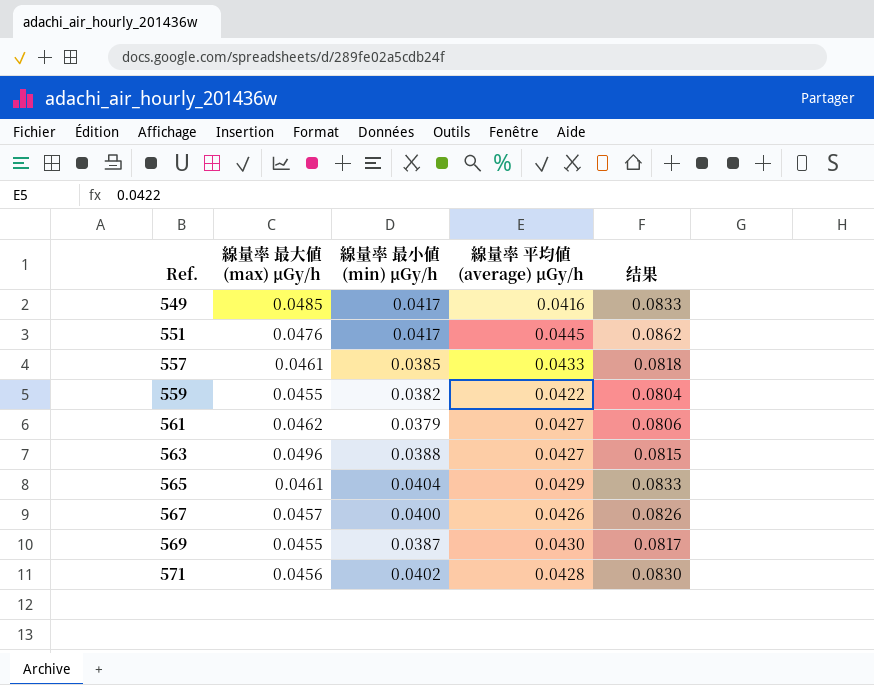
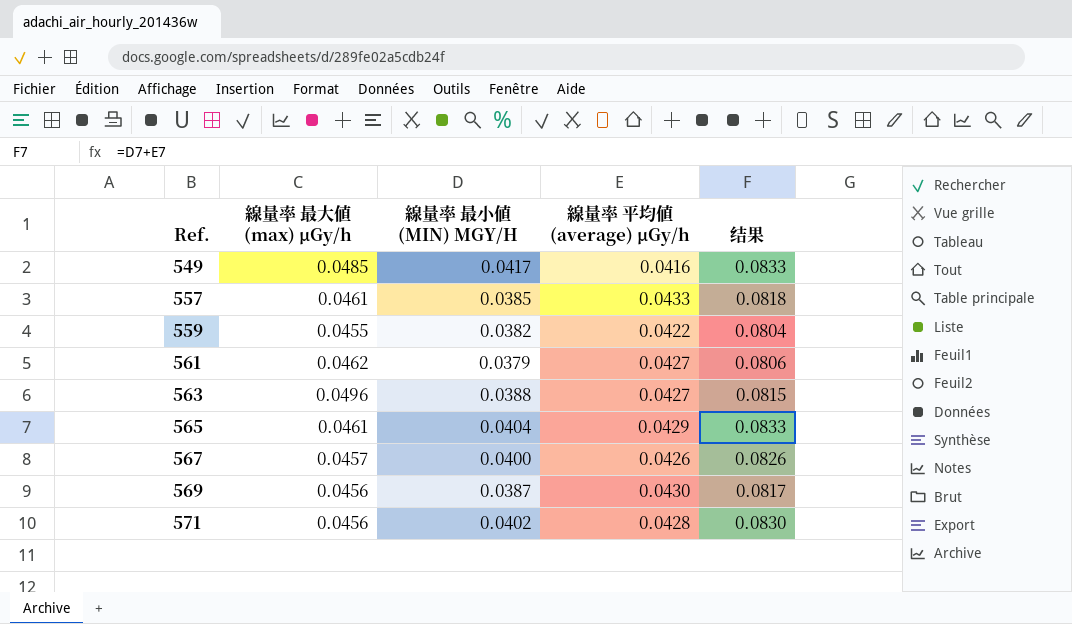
column name: 線量率 最小値 (min) μGy/h -> 線量率 最小値 (MIN) ΜGY/H
row 551: 0.0476 | 0.0417 | 0.0445 | 0.0862 -> none
569 | 線量率 最大値 (max) μGy/h: 0.0455 -> 0.0456

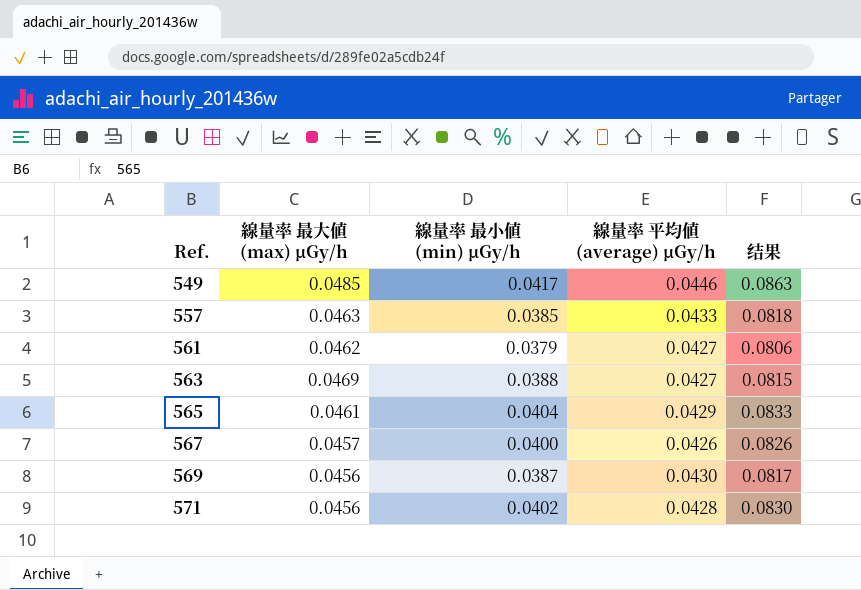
column name: 線量率 最小値 (MIN) ΜGY/H -> 線量率 最小値 (min) μGy/h
row 559: 0.0455 | 0.0382 | 0.0422 | 0.0804 -> none
549 | 線量率 平均値 (average) μGy/h: 0.0416 -> 0.0446
549 | 结果: 0.0833 -> 0.0863
557 | 線量率 最大値 (max) μGy/h: 0.0461 -> 0.0463
563 | 線量率 最大値 (max) μGy/h: 0.0496 -> 0.0469

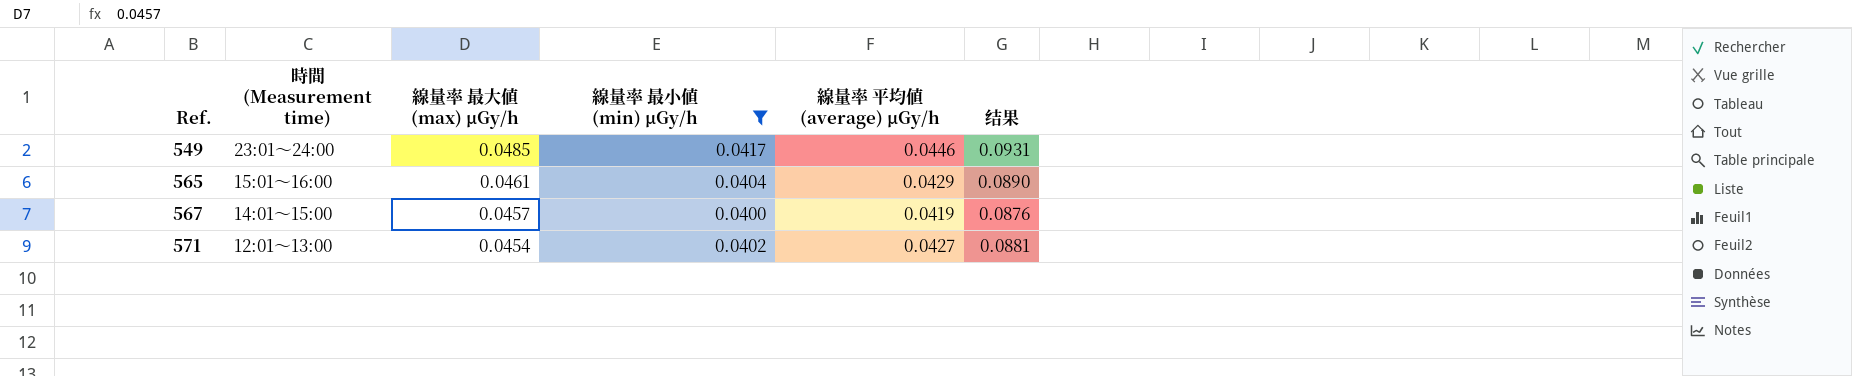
filter: none -> 線量率 最小値 (min) μGy/h >= 0.0400
column 時間 (Measurement time) | position: none -> 2
column 结果 | formula: [線量率 最小値 (min) μGy/h] + [線量率 平均値 (average) μGy/h] -> [線量率 最大値 (max) μGy/h] + [線量率 平均値 (average) μGy/h]
567 | 線量率 平均値 (average) μGy/h: 0.0426 -> 0.0419
571 | 線量率 最大値 (max) μGy/h: 0.0456 -> 0.0454
571 | 線量率 平均値 (average) μGy/h: 0.0428 -> 0.0427

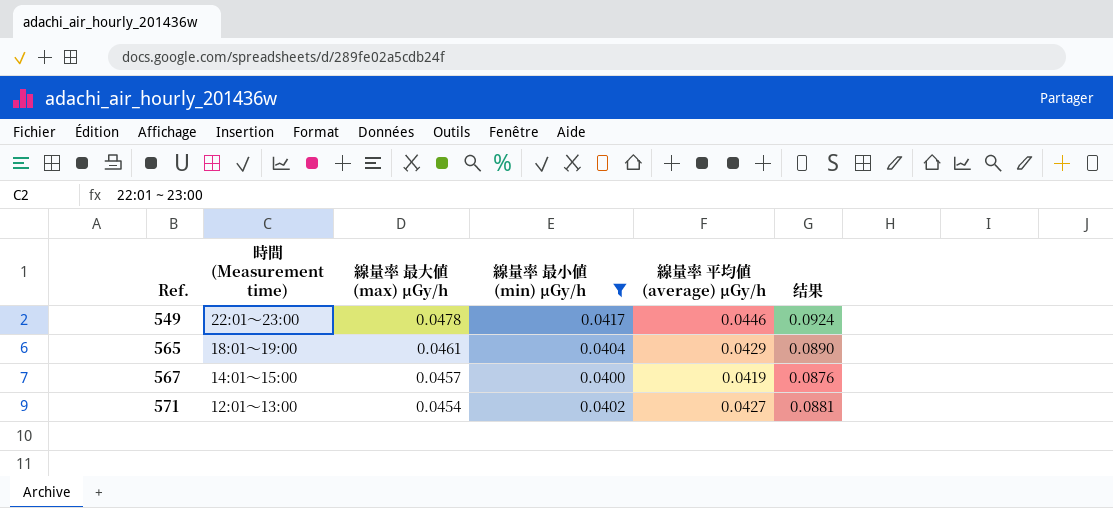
549 | 時間 (Measurement time): 23:01～24:00 -> 22:01～23:00
549 | 線量率 最大値 (max) μGy/h: 0.0485 -> 0.0478
549 | 结果: 0.0931 -> 0.0924
565 | 時間 (Measurement time): 15:01～16:00 -> 18:01～19:00

